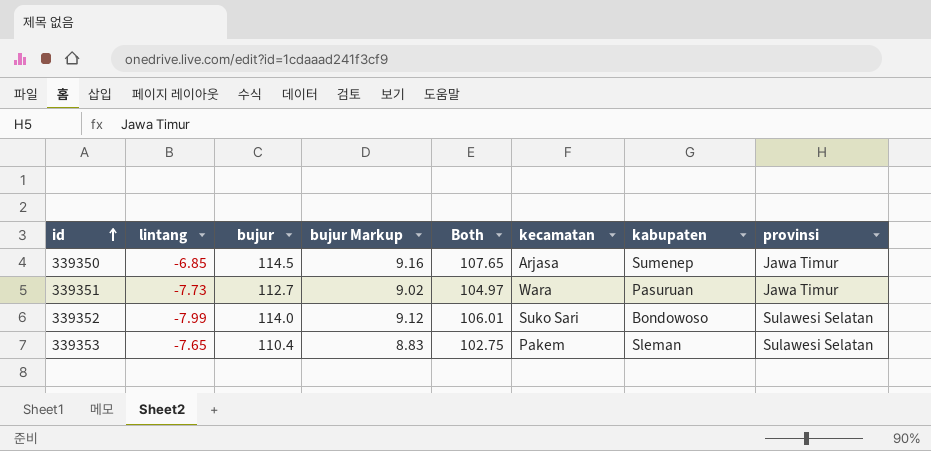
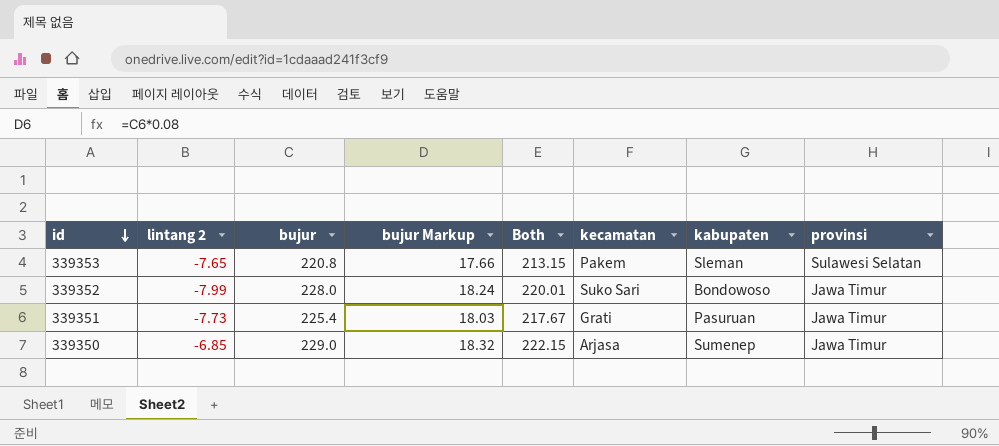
row order: id ascending -> id descending
column name: lintang -> lintang 2
339353 | bujur: 110.4 -> 220.8
339353 | bujur Markup: 8.83 -> 17.66
339353 | Both: 102.75 -> 213.15
339352 | bujur: 114.0 -> 228.0
339352 | bujur Markup: 9.12 -> 18.24
339352 | Both: 106.01 -> 220.01
339352 | provinsi: Sulawesi Selatan -> Jawa Timur
339351 | bujur: 112.7 -> 225.4
339351 | bujur Markup: 9.02 -> 18.03
339351 | Both: 104.97 -> 217.67
339351 | kecamatan: Wara -> Grati
339350 | bujur: 114.5 -> 229.0
339350 | bujur Markup: 9.16 -> 18.32
339350 | Both: 107.65 -> 222.15

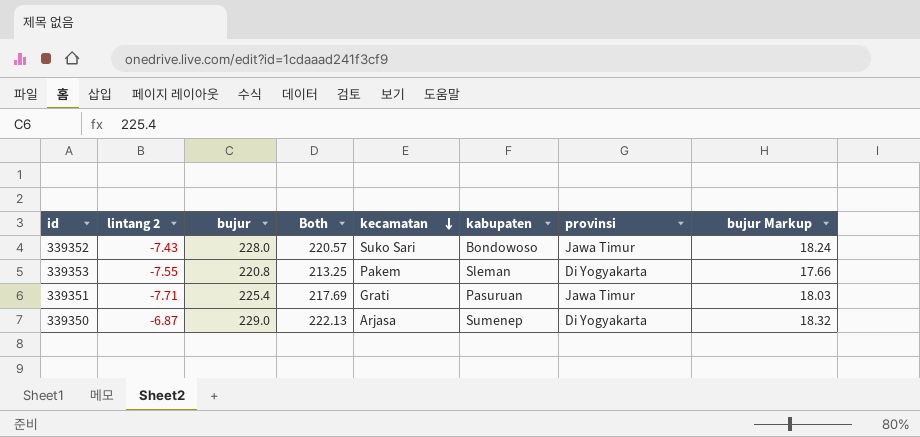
row order: id descending -> kecamatan descending
column bujur Markup | position: 4 -> 8
339352 | lintang 2: -7.99 -> -7.43
339352 | Both: 220.01 -> 220.57
339353 | lintang 2: -7.65 -> -7.55
339353 | Both: 213.15 -> 213.25
339353 | provinsi: Sulawesi Selatan -> Di Yogyakarta
339351 | lintang 2: -7.73 -> -7.71
339351 | Both: 217.67 -> 217.69
339350 | lintang 2: -6.85 -> -6.87
339350 | Both: 222.15 -> 222.13
339350 | provinsi: Jawa Timur -> Di Yogyakarta

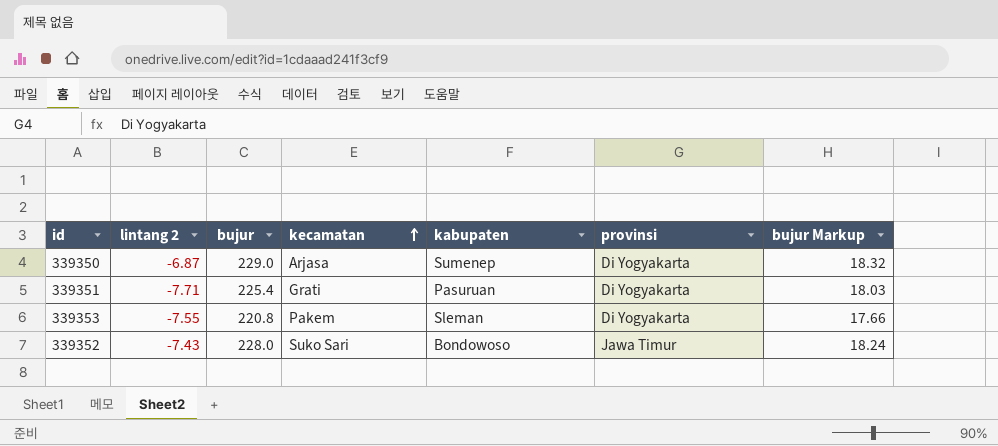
row order: kecamatan descending -> kecamatan ascending
column Both | formula: [lintang 2] + [bujur] -> none
339351 | provinsi: Jawa Timur -> Di Yogyakarta

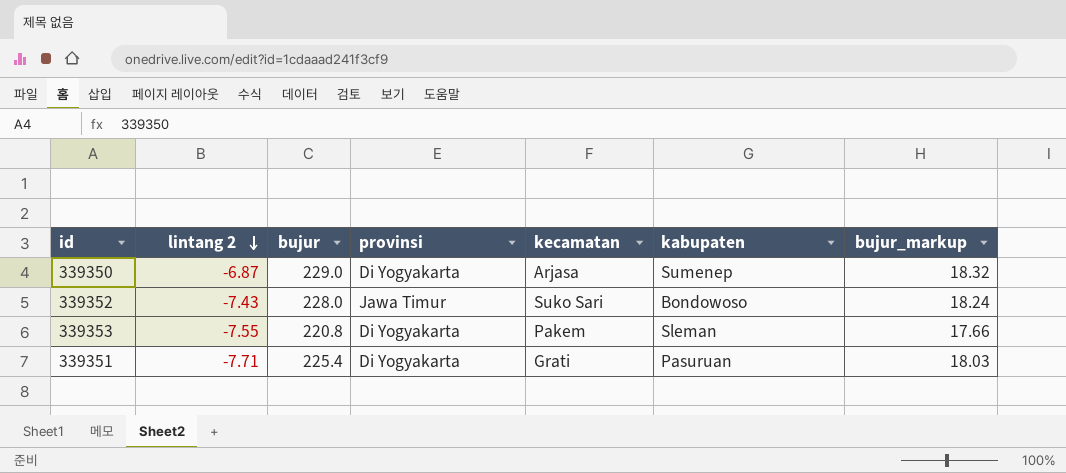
row order: kecamatan ascending -> lintang 2 descending
column provinsi | position: 6 -> 4
column name: bujur Markup -> bujur_markup

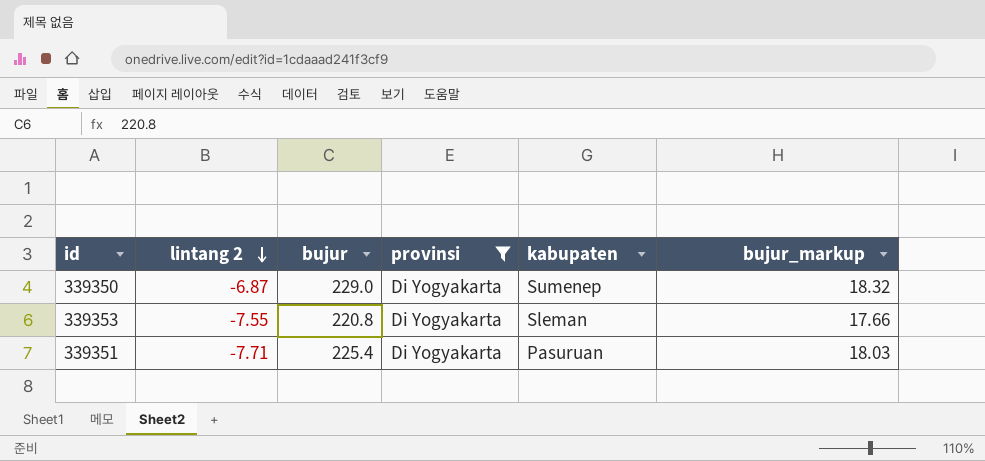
filter: none -> provinsi = Di Yogyakarta
column kecamatan | position: 5 -> none

